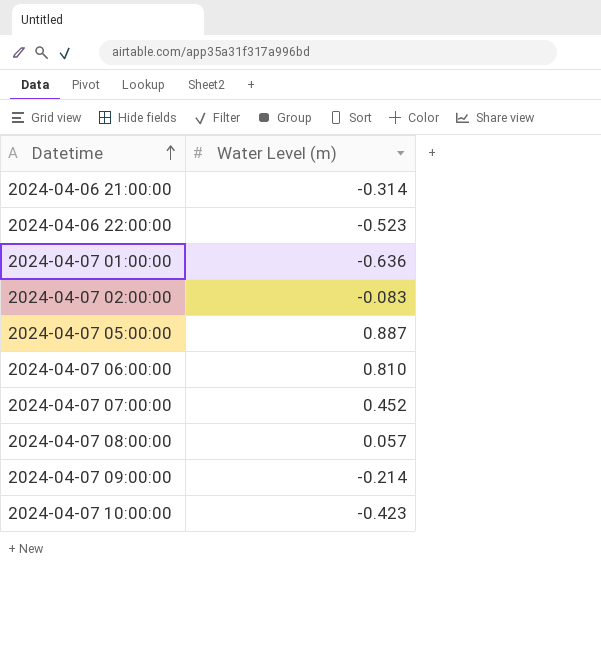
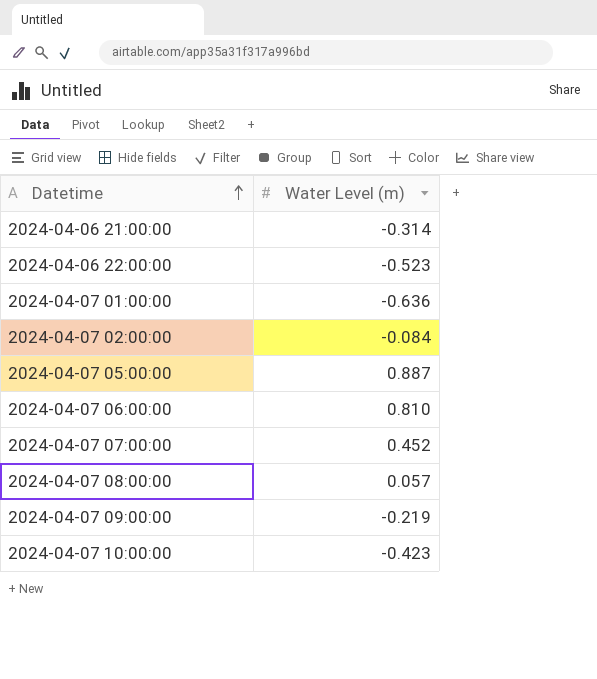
2024-04-07 02:00:00 | Water Level (m): -0.083 -> -0.084
2024-04-07 09:00:00 | Water Level (m): -0.214 -> -0.219

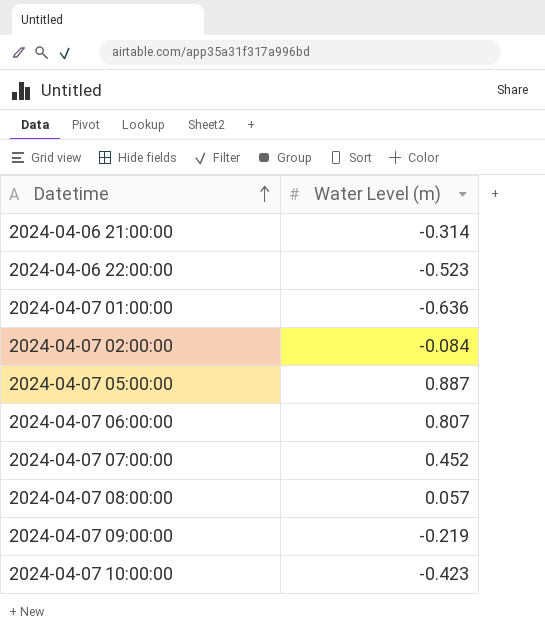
2024-04-07 06:00:00 | Water Level (m): 0.810 -> 0.807

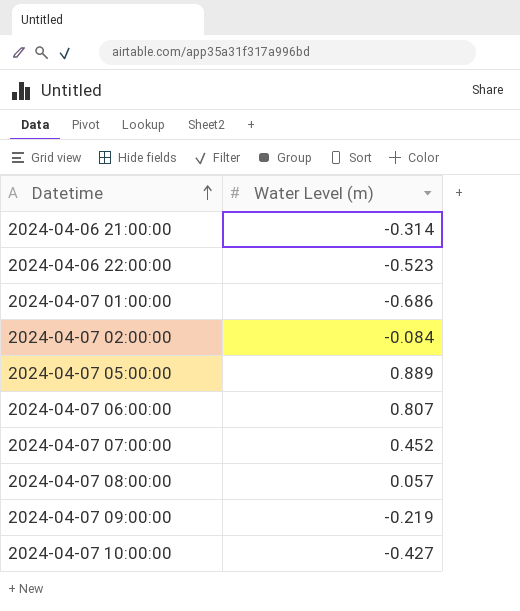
2024-04-07 01:00:00 | Water Level (m): -0.636 -> -0.686
2024-04-07 05:00:00 | Water Level (m): 0.887 -> 0.889
2024-04-07 10:00:00 | Water Level (m): -0.423 -> -0.427

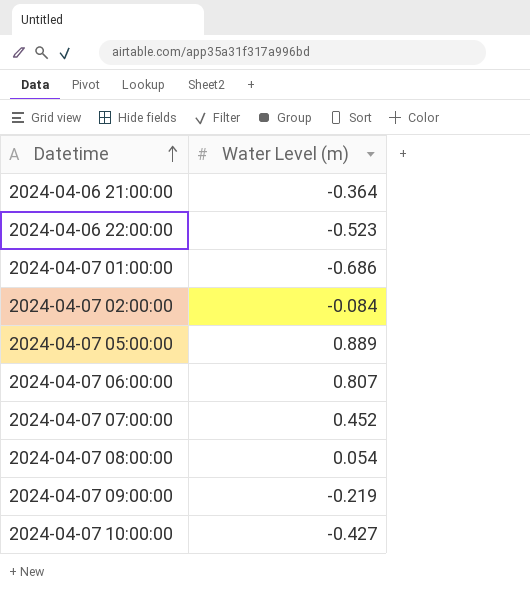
2024-04-06 21:00:00 | Water Level (m): -0.314 -> -0.364
2024-04-07 08:00:00 | Water Level (m): 0.057 -> 0.054

